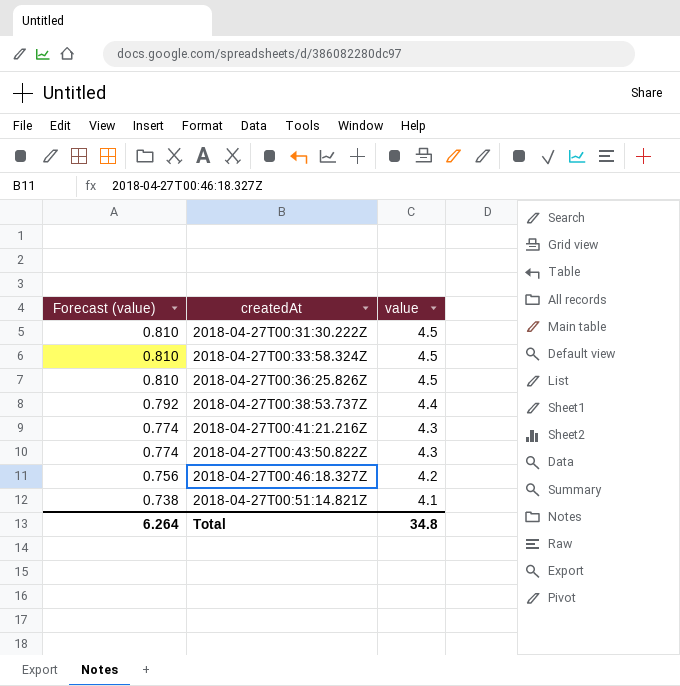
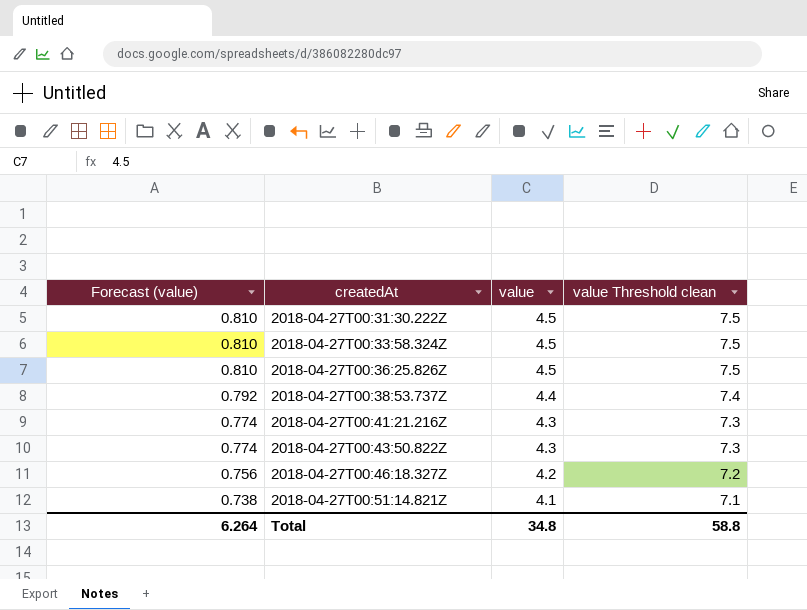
column value Threshold clean | formula: none -> [value] + 3

